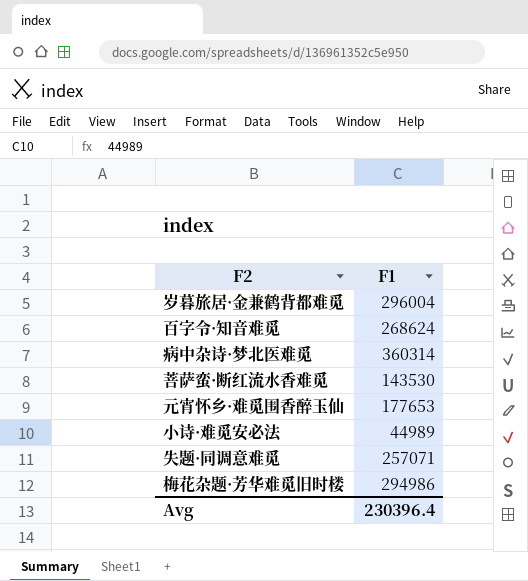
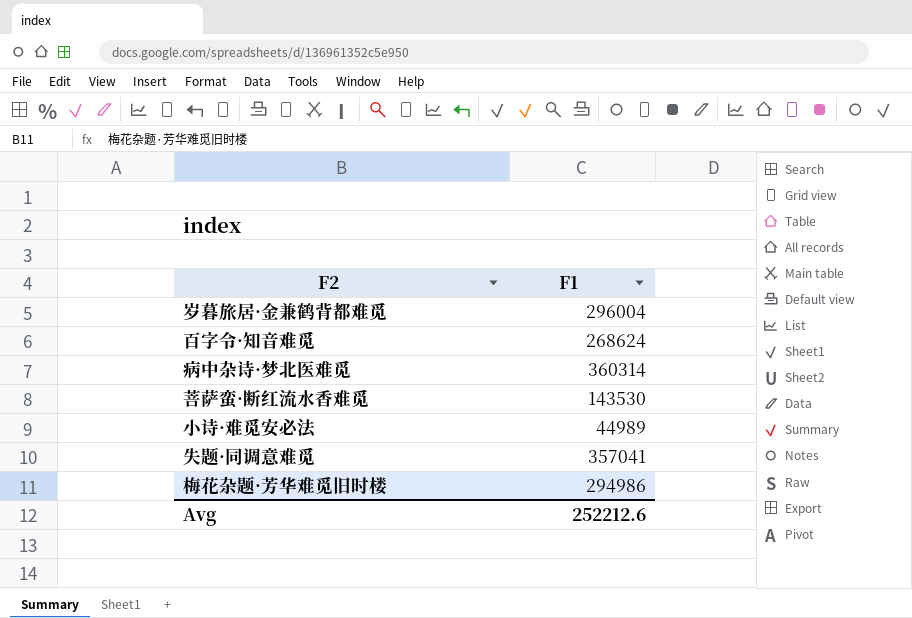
row 元宵怀乡·难觅围香醉玉仙: 177653 -> none
失题·同调意难觅 | F1: 257071 -> 357041
Avg | F1: 230396.4 -> 252212.6

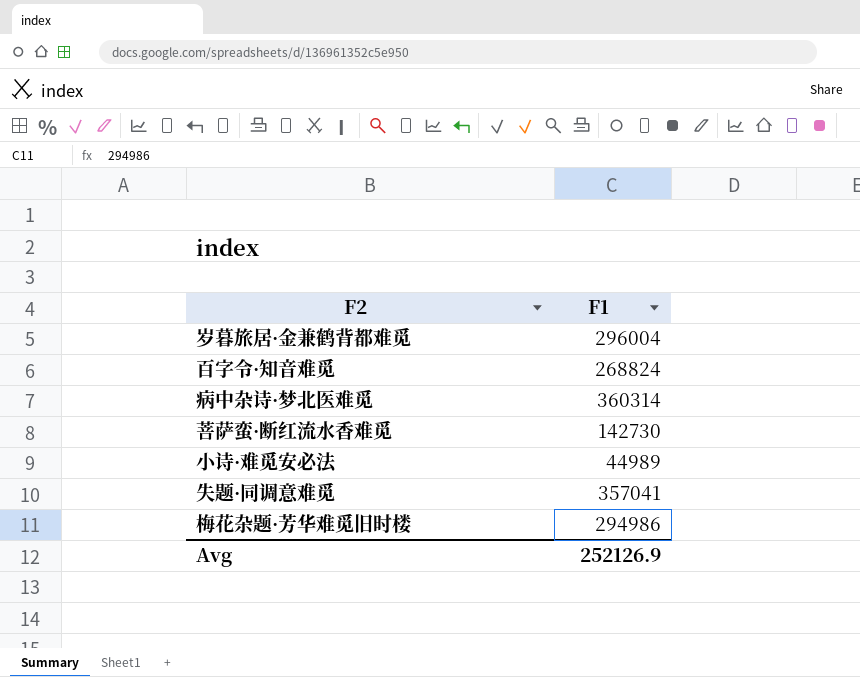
百字令·知音难觅 | F1: 268624 -> 268824
菩萨蛮·断红流水香难觅 | F1: 143530 -> 142730
Avg | F1: 252212.6 -> 252126.9

